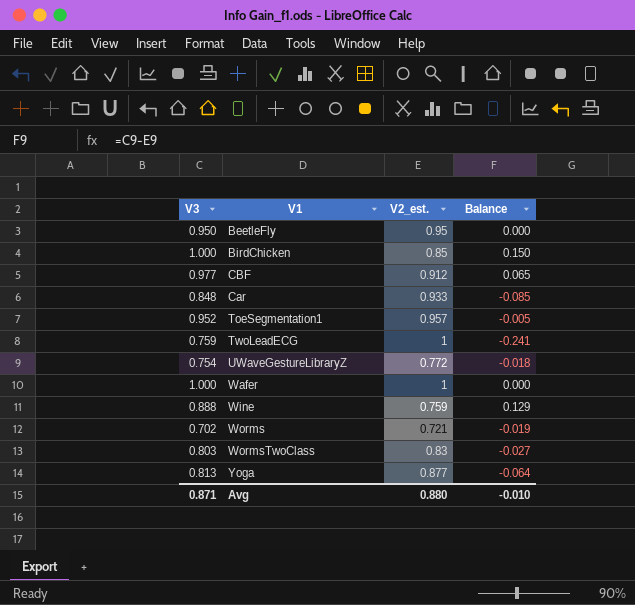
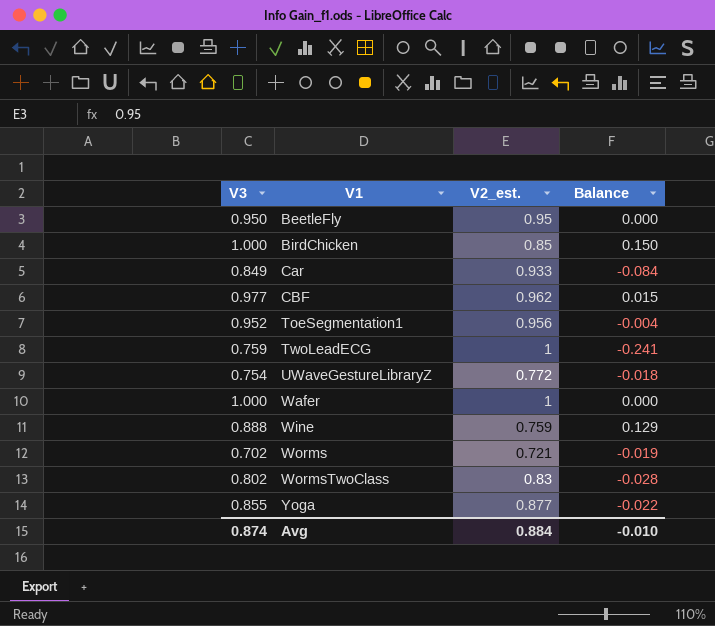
row order: none -> V1 ascending
Car | V3: 0.848 -> 0.849
Car | Balance: -0.085 -> -0.084
CBF | V2_est.: 0.912 -> 0.962
CBF | Balance: 0.065 -> 0.015
ToeSegmentation1 | V2_est.: 0.957 -> 0.956
ToeSegmentation1 | Balance: -0.005 -> -0.004
WormsTwoClass | V3: 0.803 -> 0.802
WormsTwoClass | Balance: -0.027 -> -0.028
Yoga | V3: 0.813 -> 0.855
Yoga | Balance: -0.064 -> -0.022
Avg | V3: 0.871 -> 0.874
Avg | V2_est.: 0.880 -> 0.884

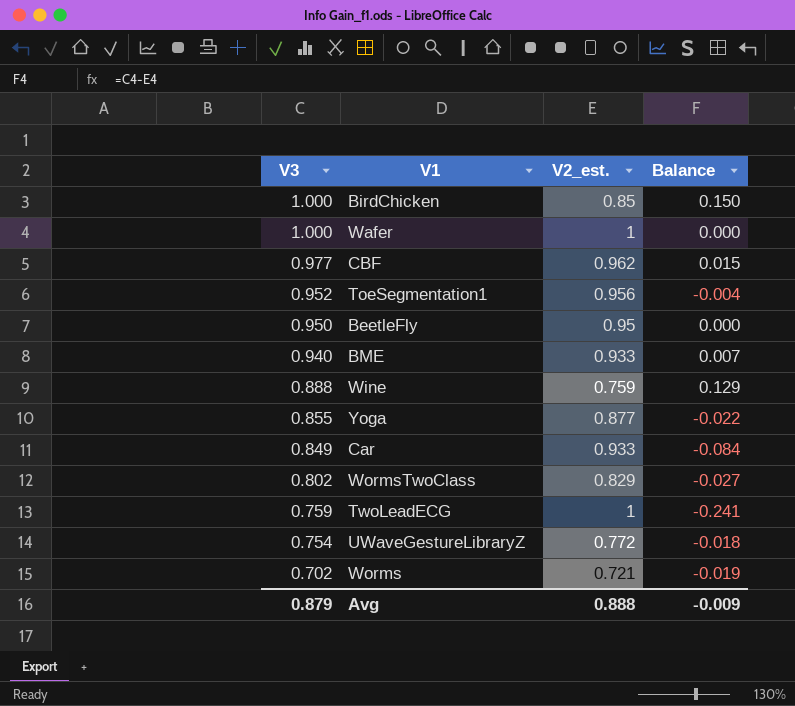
row order: V1 ascending -> V3 descending
row BME: none -> 0.940 | 0.933 | 0.007
WormsTwoClass | V2_est.: 0.83 -> 0.829
WormsTwoClass | Balance: -0.028 -> -0.027
Avg | V3: 0.874 -> 0.879
Avg | V2_est.: 0.884 -> 0.888
Avg | Balance: -0.010 -> -0.009

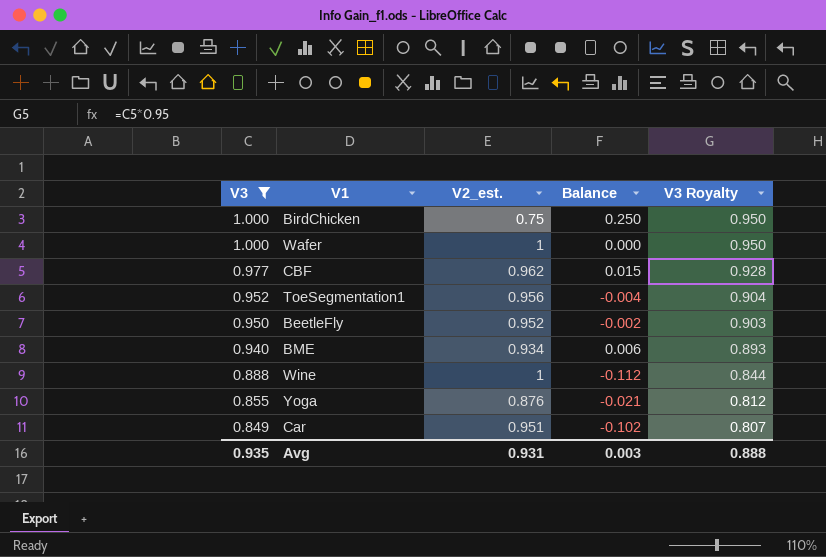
filter: none -> V3 >= 0.849
column V3 Royalty | formula: none -> [V3] * 0.95
BirdChicken | V2_est.: 0.85 -> 0.75
BirdChicken | Balance: 0.150 -> 0.250
BeetleFly | V2_est.: 0.95 -> 0.952
BeetleFly | Balance: 0.000 -> -0.002
BME | V2_est.: 0.933 -> 0.934
BME | Balance: 0.007 -> 0.006
Wine | V2_est.: 0.759 -> 1
Wine | Balance: 0.129 -> -0.112
Yoga | V2_est.: 0.877 -> 0.876
Yoga | Balance: -0.022 -> -0.021
Car | V2_est.: 0.933 -> 0.951
Car | Balance: -0.084 -> -0.102
Avg | V3: 0.879 -> 0.935
Avg | V2_est.: 0.888 -> 0.931
Avg | Balance: -0.009 -> 0.003

